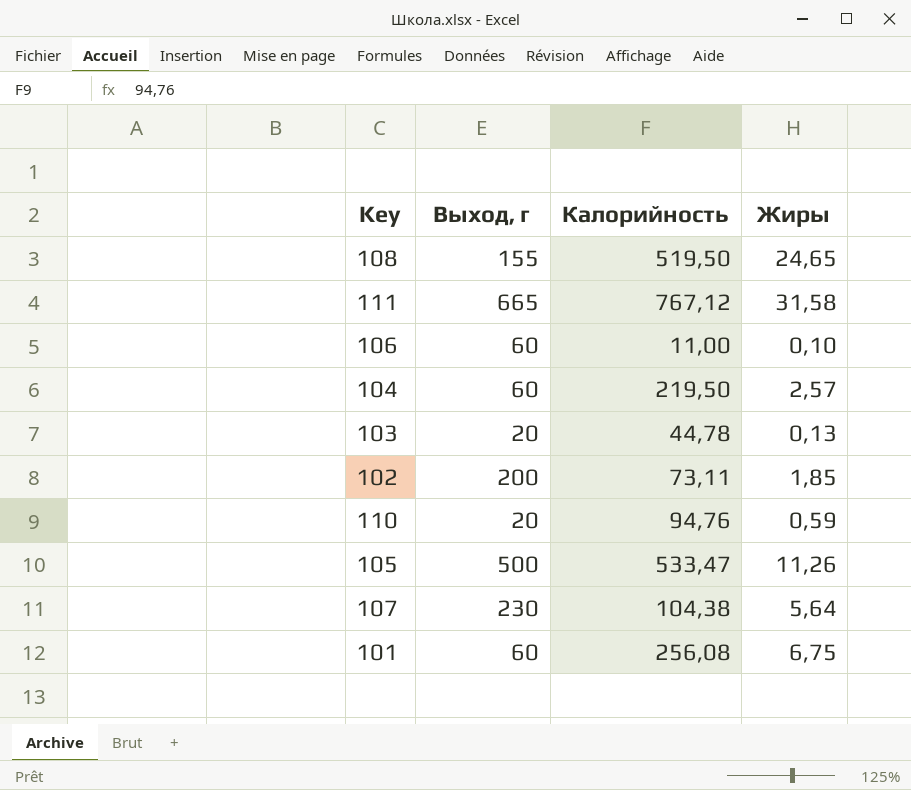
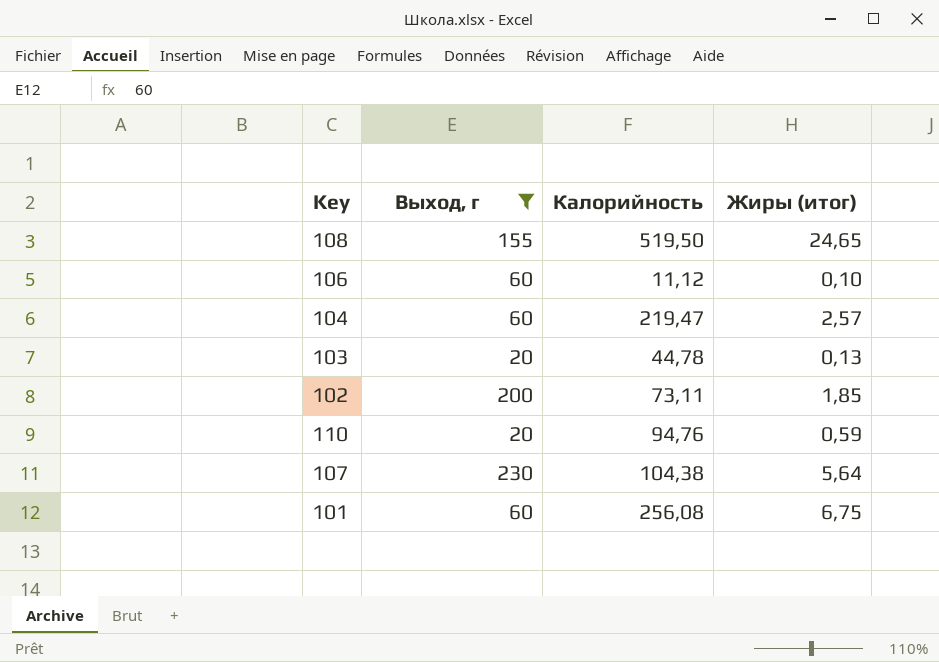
filter: none -> Выход, г <= 230
column name: Жиры -> Жиры (итог)
106 | Калорийность: 11,00 -> 11,12
104 | Калорийность: 219,50 -> 219,47

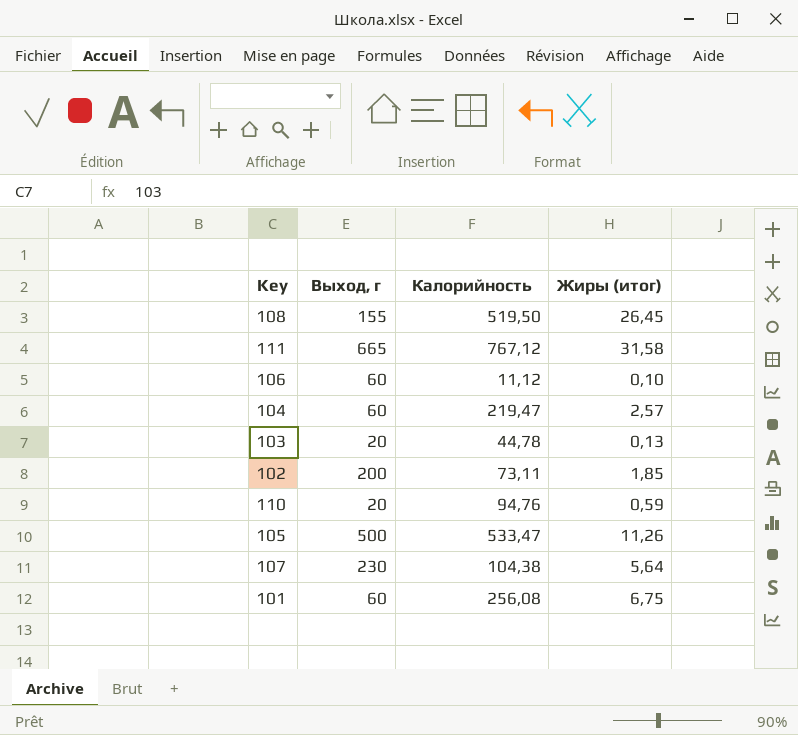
filter: Выход, г <= 230 -> none
108 | Жиры (итог): 24,65 -> 26,45

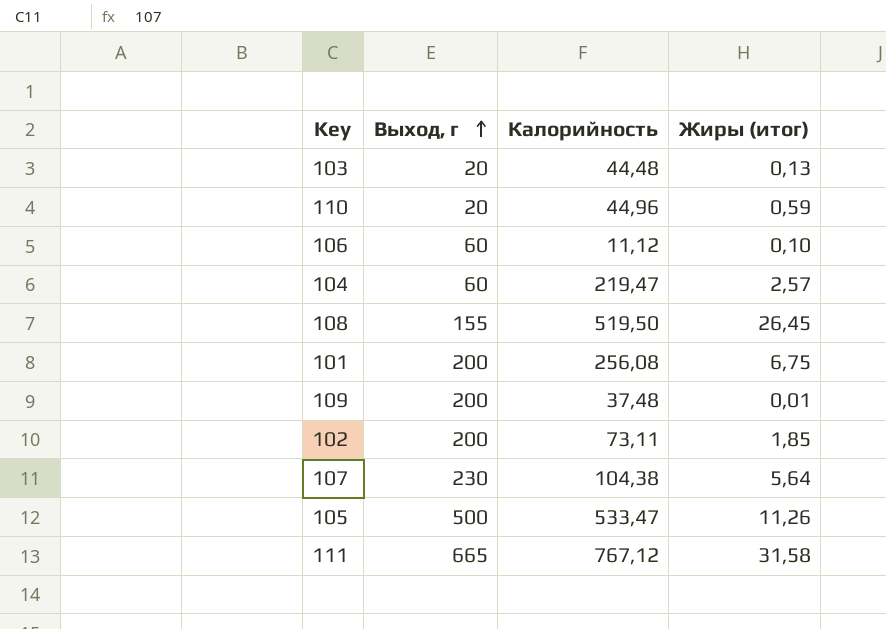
row order: none -> Выход, г ascending
103 | Калорийность: 44,78 -> 44,48
110 | Калорийность: 94,76 -> 44,96
101 | Выход, г: 60 -> 200
row 109: none -> 200 | 37,48 | 0,01

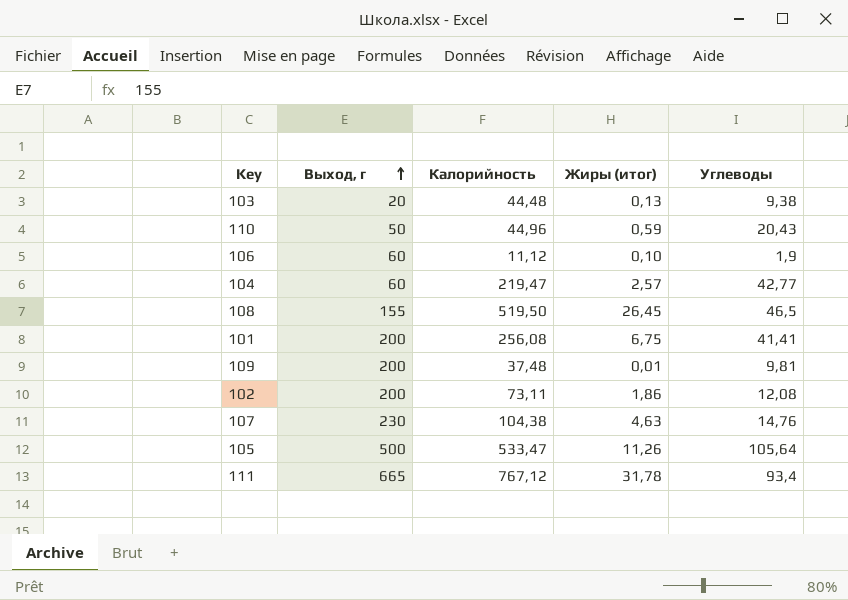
column Углеводы | position: none -> 5
110 | Выход, г: 20 -> 50
102 | Жиры (итог): 1,85 -> 1,86
107 | Жиры (итог): 5,64 -> 4,63
111 | Жиры (итог): 31,58 -> 31,78

